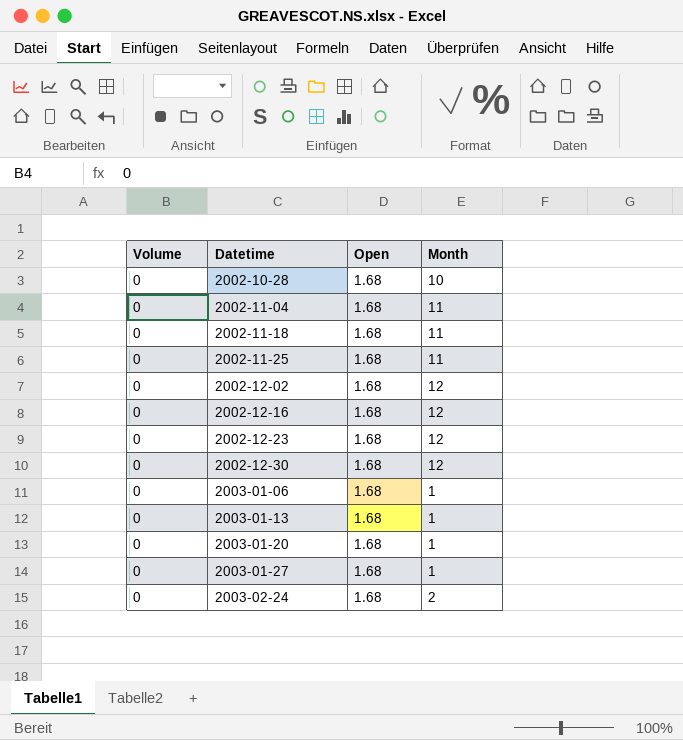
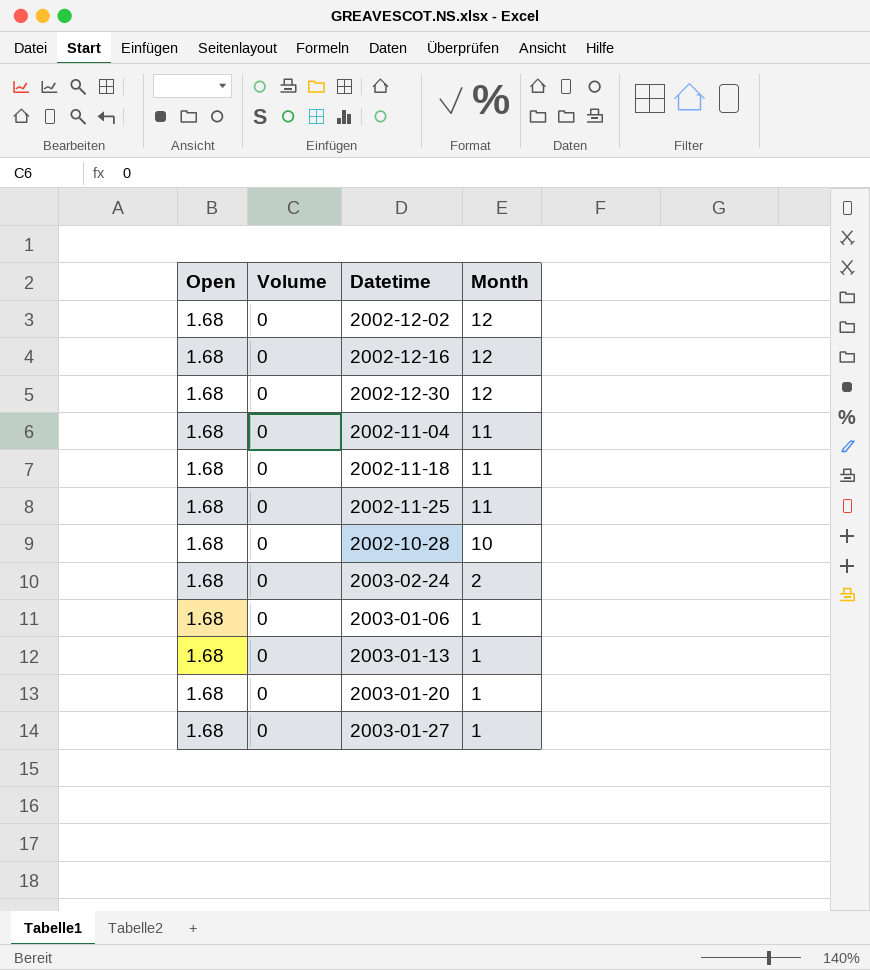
row order: Datetime ascending -> Month descending
column Open | position: 3 -> 1
row 2002-12-23: 0 | 1.68 | 12 -> none

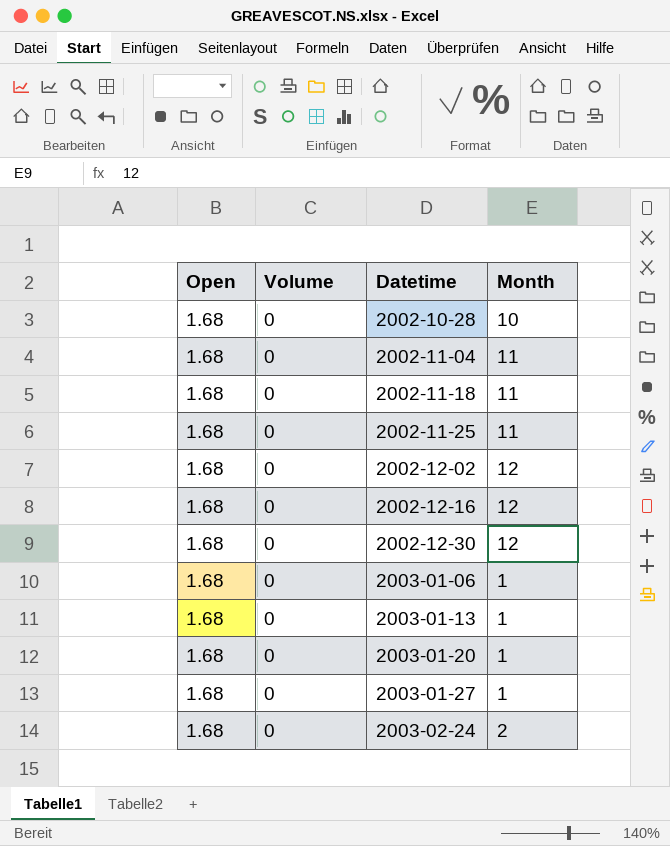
row order: Month descending -> Datetime ascending

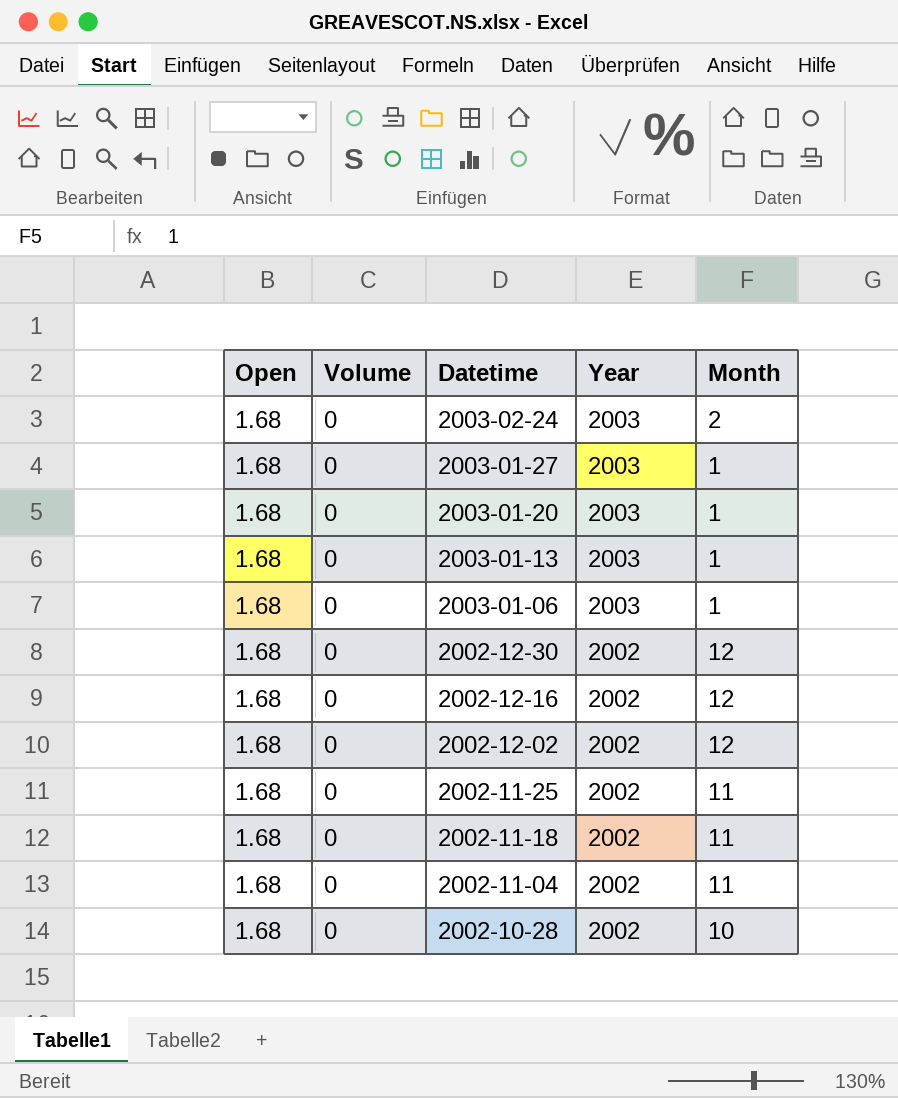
row order: Datetime ascending -> Datetime descending
column Year | position: none -> 4

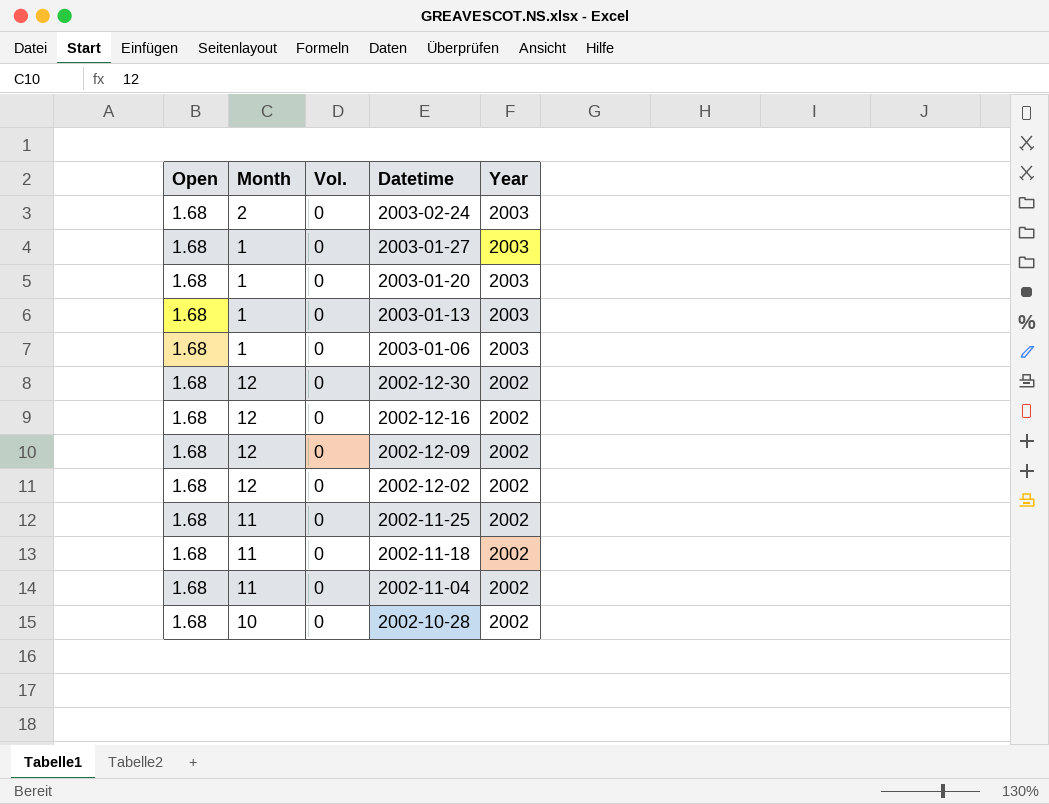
column Month | position: 5 -> 2
column name: Volume -> Vol.
row 2002-12-09: none -> 1.68 | 12 | 0 | 2002

